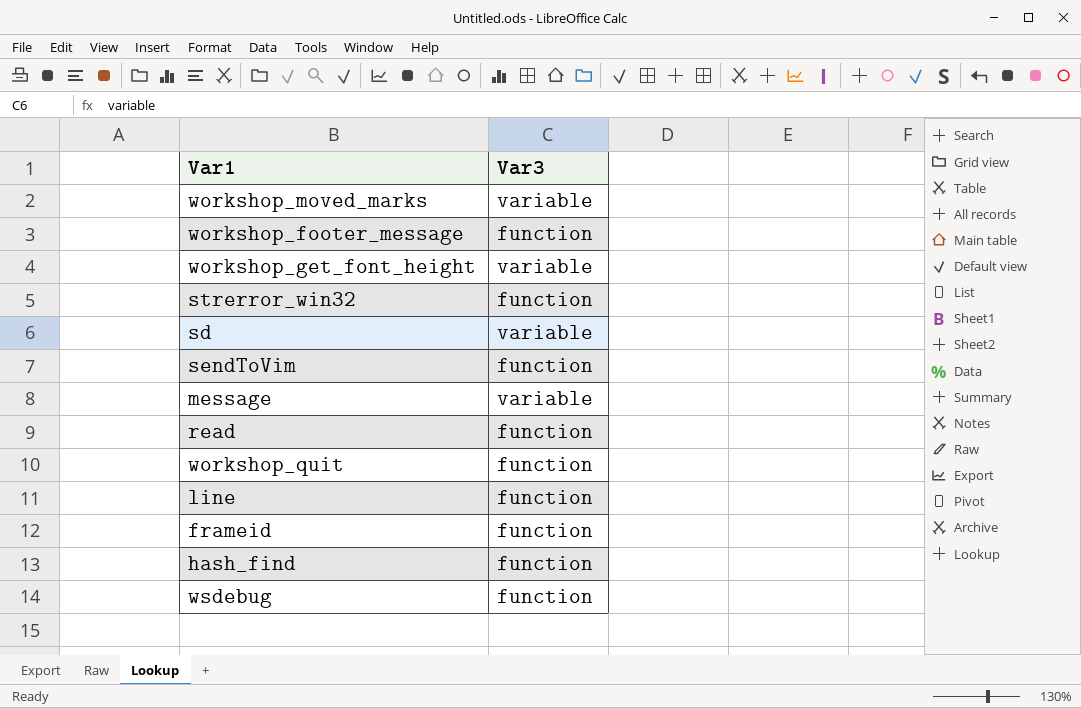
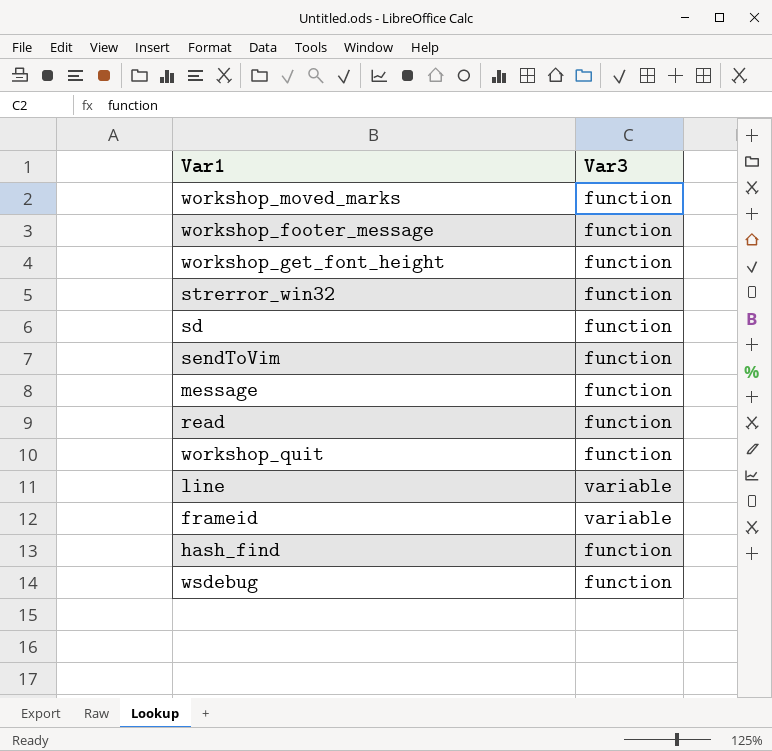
workshop_moved_marks | Var3: variable -> function
workshop_get_font_height | Var3: variable -> function
sd | Var3: variable -> function
message | Var3: variable -> function
line | Var3: function -> variable
frameid | Var3: function -> variable

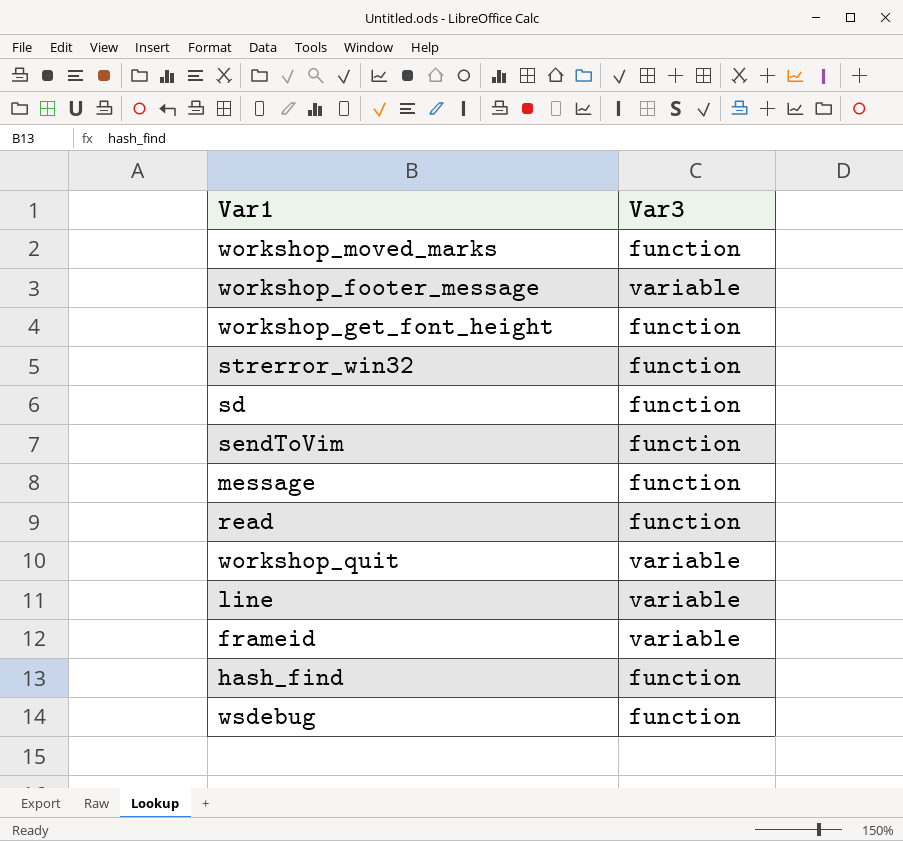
workshop_footer_message | Var3: function -> variable
workshop_quit | Var3: function -> variable

